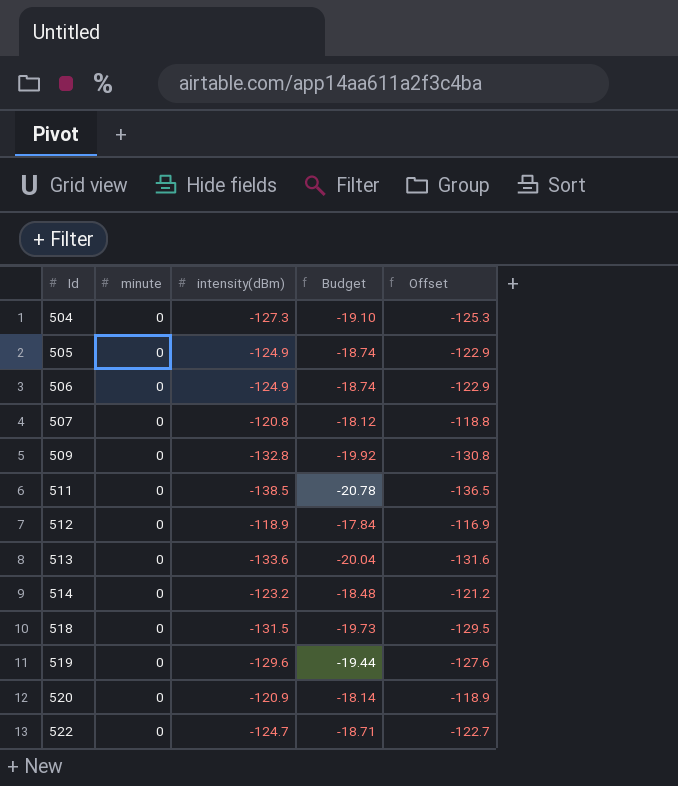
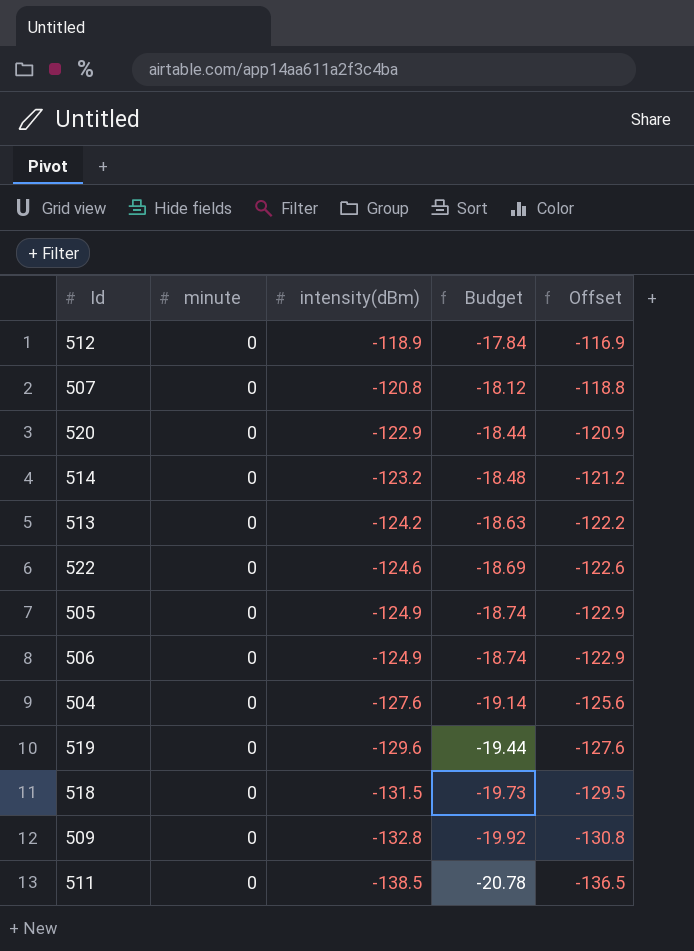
row order: Id ascending -> intensity(dBm) descending
520 | intensity(dBm): -120.9 -> -122.9
520 | Budget: -18.14 -> -18.44
520 | Offset: -118.9 -> -120.9
513 | intensity(dBm): -133.6 -> -124.2
513 | Budget: -20.04 -> -18.63
513 | Offset: -131.6 -> -122.2
522 | intensity(dBm): -124.7 -> -124.6
522 | Budget: -18.71 -> -18.69
522 | Offset: -122.7 -> -122.6
504 | intensity(dBm): -127.3 -> -127.6
504 | Budget: -19.10 -> -19.14
504 | Offset: -125.3 -> -125.6

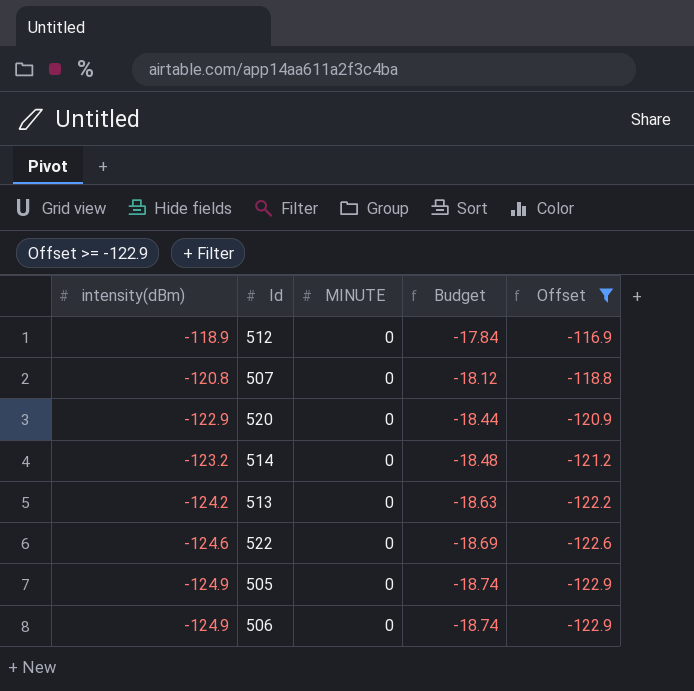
filter: none -> Offset >= -122.9
column intensity(dBm) | position: 3 -> 1
column name: minute -> MINUTE

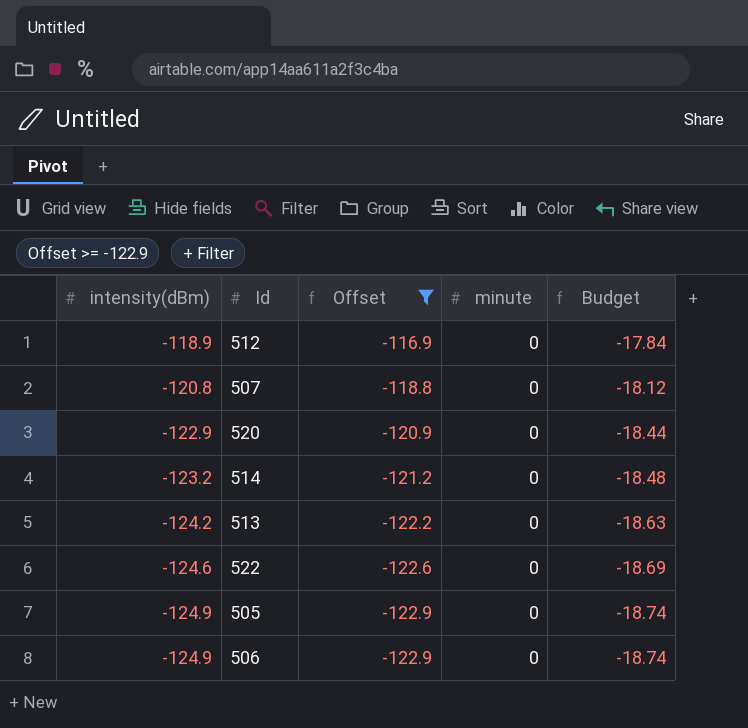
column Offset | position: 5 -> 3
column name: MINUTE -> minute

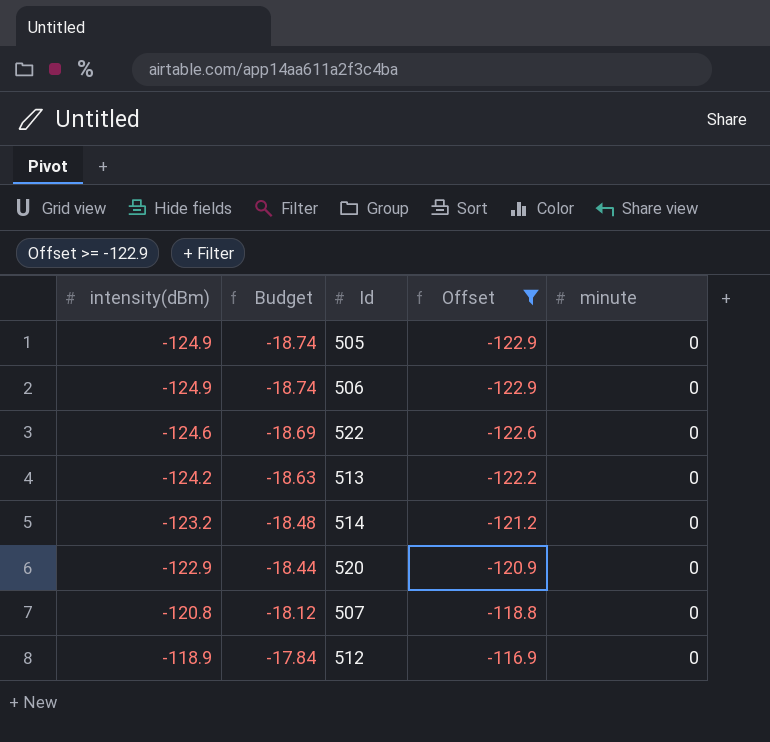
row order: intensity(dBm) descending -> intensity(dBm) ascending
column Budget | position: 5 -> 2

